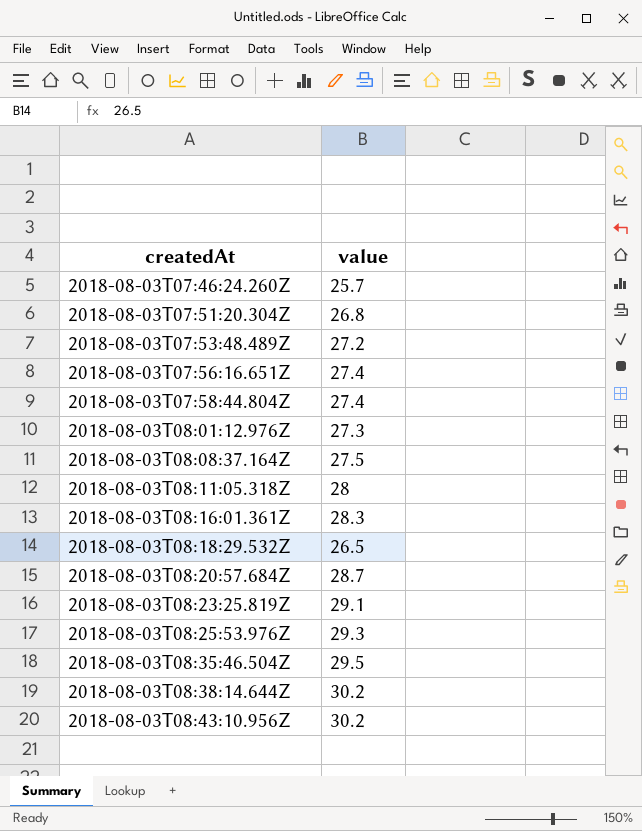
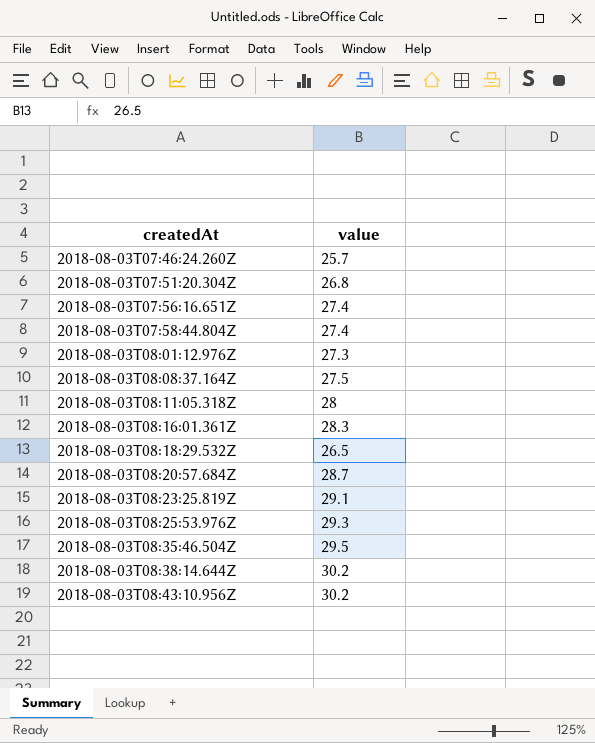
row 2018-08-03T07:53:48.489Z: 27.2 -> none

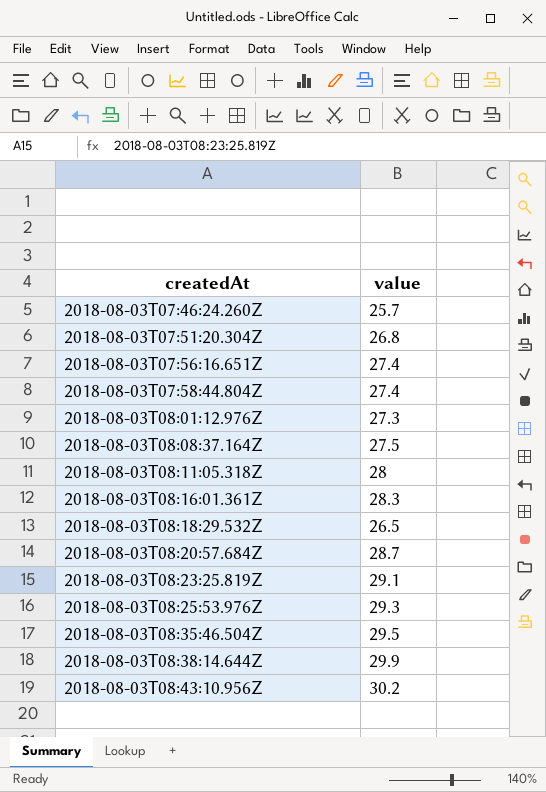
2018-08-03T08:38:14.644Z | value: 30.2 -> 29.9

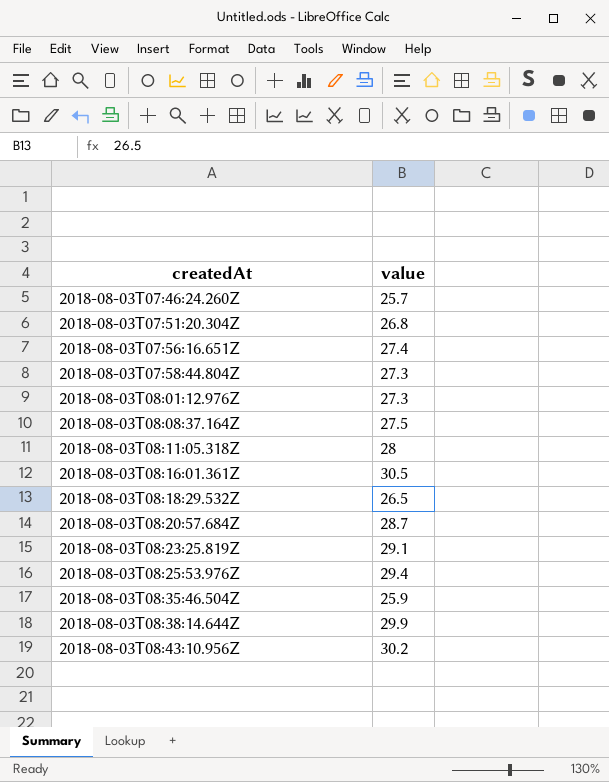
2018-08-03T07:58:44.804Z | value: 27.4 -> 27.3
2018-08-03T08:16:01.361Z | value: 28.3 -> 30.5
2018-08-03T08:25:53.976Z | value: 29.3 -> 29.4
2018-08-03T08:35:46.504Z | value: 29.5 -> 25.9

